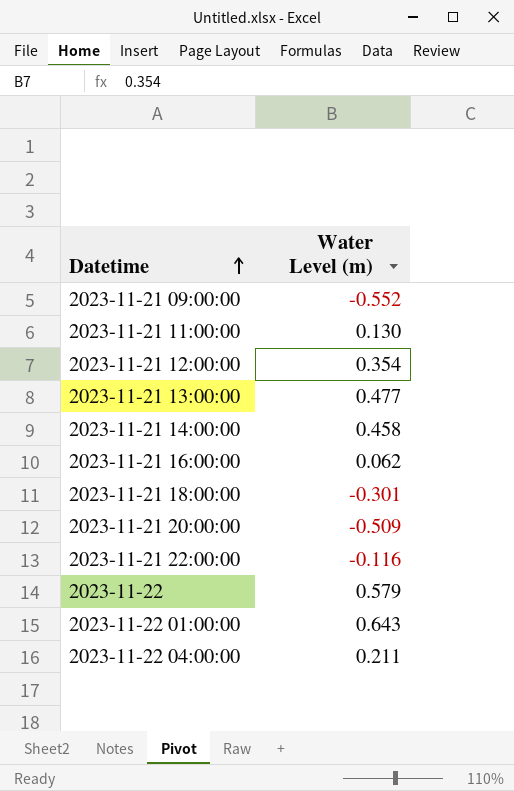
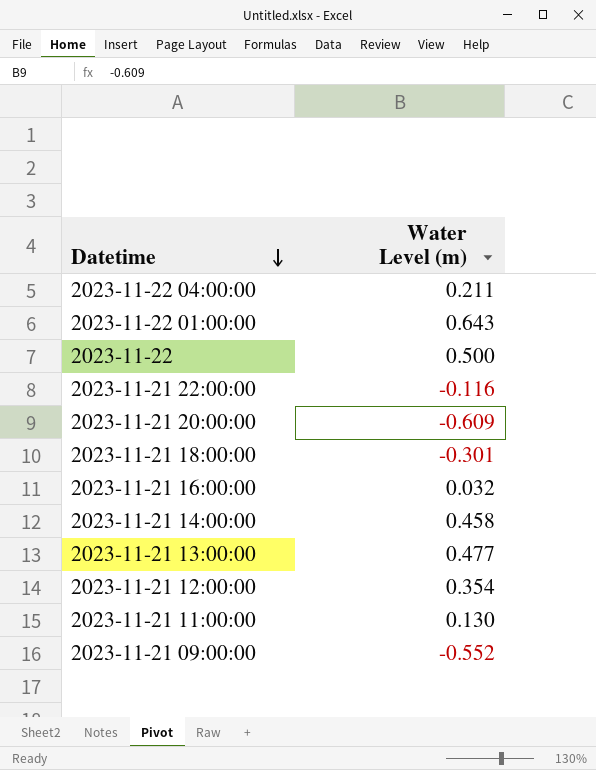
row order: Datetime ascending -> Datetime descending
2023-11-22 | Water Level (m): 0.579 -> 0.500
2023-11-21 20:00:00 | Water Level (m): -0.509 -> -0.609
2023-11-21 16:00:00 | Water Level (m): 0.062 -> 0.032

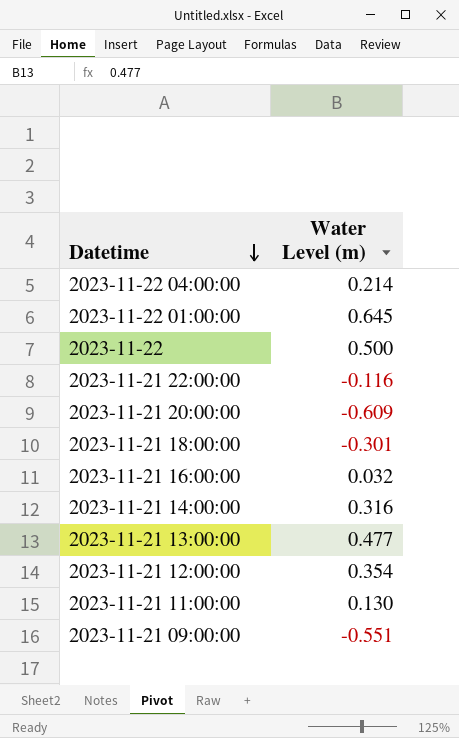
2023-11-22 04:00:00 | Water Level (m): 0.211 -> 0.214
2023-11-22 01:00:00 | Water Level (m): 0.643 -> 0.645
2023-11-21 14:00:00 | Water Level (m): 0.458 -> 0.316
2023-11-21 09:00:00 | Water Level (m): -0.552 -> -0.551

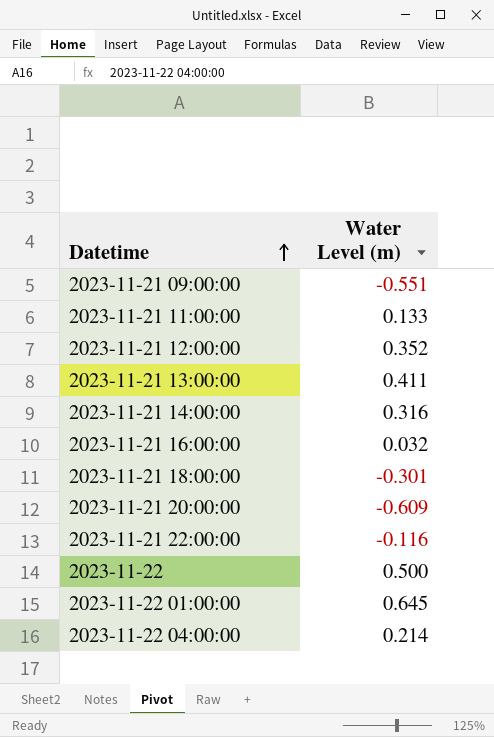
row order: Datetime descending -> Datetime ascending
2023-11-21 11:00:00 | Water Level (m): 0.130 -> 0.133
2023-11-21 12:00:00 | Water Level (m): 0.354 -> 0.352
2023-11-21 13:00:00 | Water Level (m): 0.477 -> 0.411

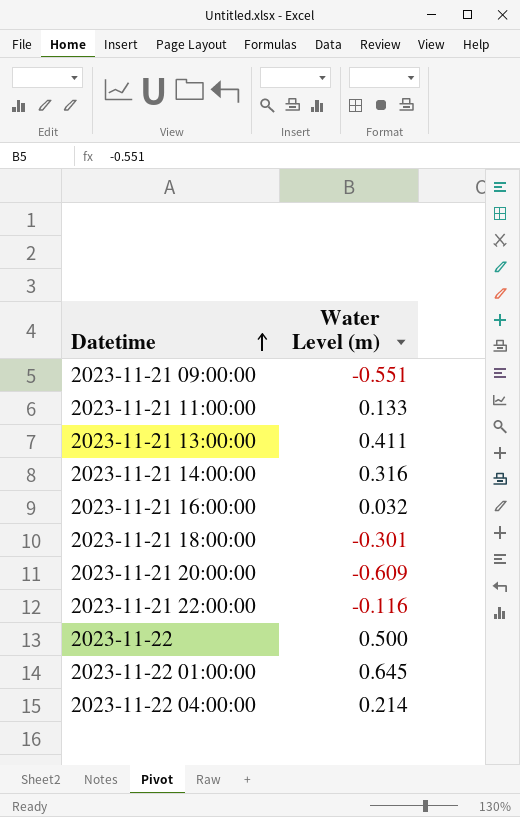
row 2023-11-21 12:00:00: 0.352 -> none

